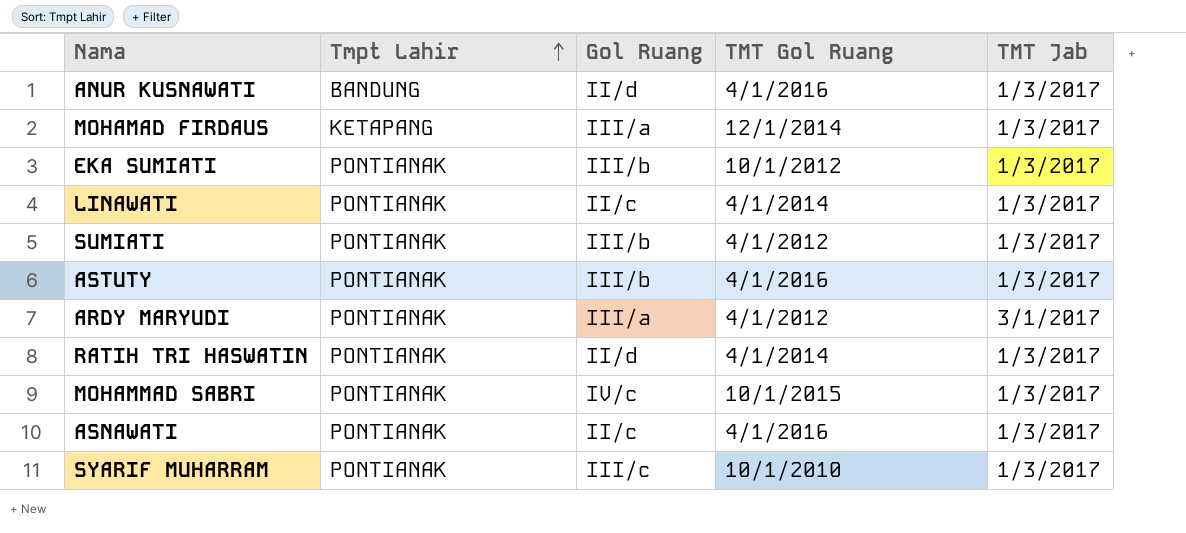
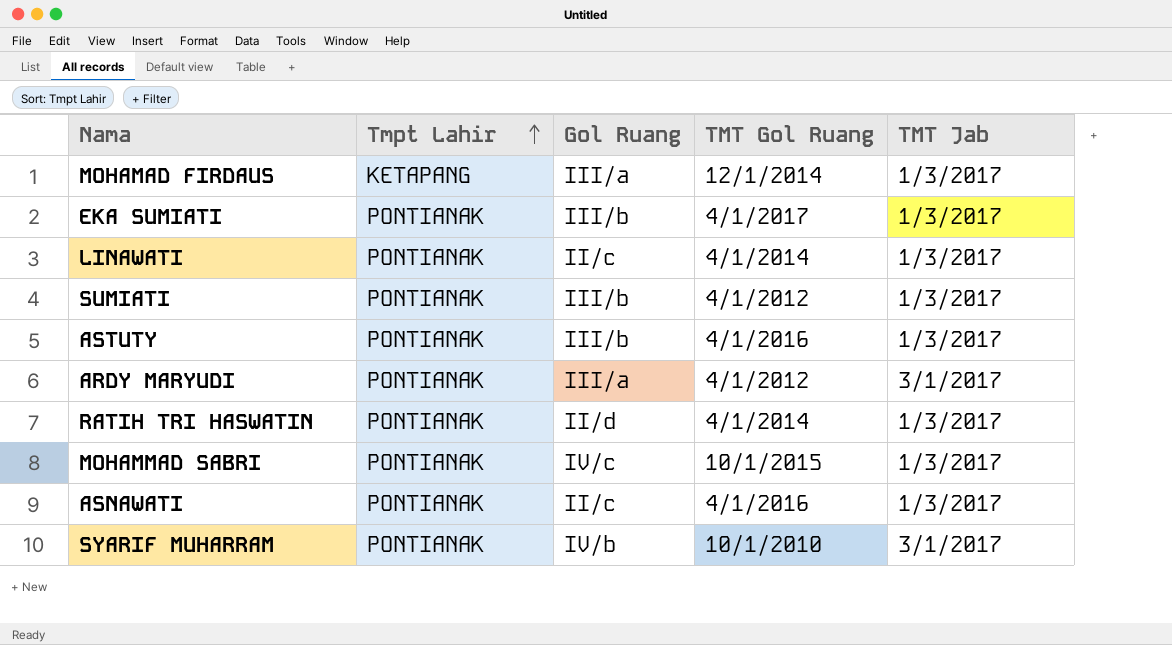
row ANUR KUSNAWATI: BANDUNG | II/d | 4/1/2016 | 1/3/2017 -> none
EKA SUMIATI | TMT Gol Ruang: 10/1/2012 -> 4/1/2017
SYARIF MUHARRAM | Gol Ruang: III/c -> IV/b
SYARIF MUHARRAM | TMT Jab: 1/3/2017 -> 3/1/2017

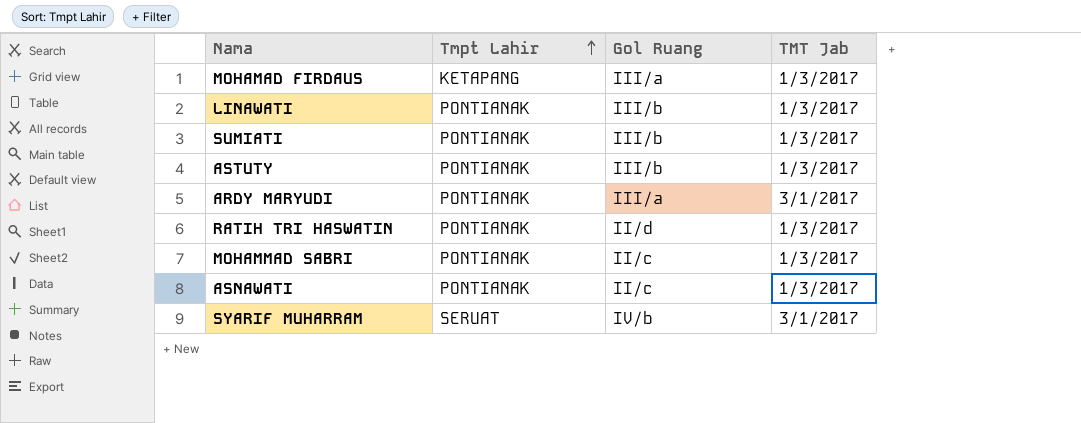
column TMT Gol Ruang | position: 4 -> none
row EKA SUMIATI: PONTIANAK | III/b | 4/1/2017 | 1/3/2017 -> none
LINAWATI | Gol Ruang: II/c -> III/b
MOHAMMAD SABRI | Gol Ruang: IV/c -> II/c
SYARIF MUHARRAM | Tmpt Lahir: PONTIANAK -> SERUAT

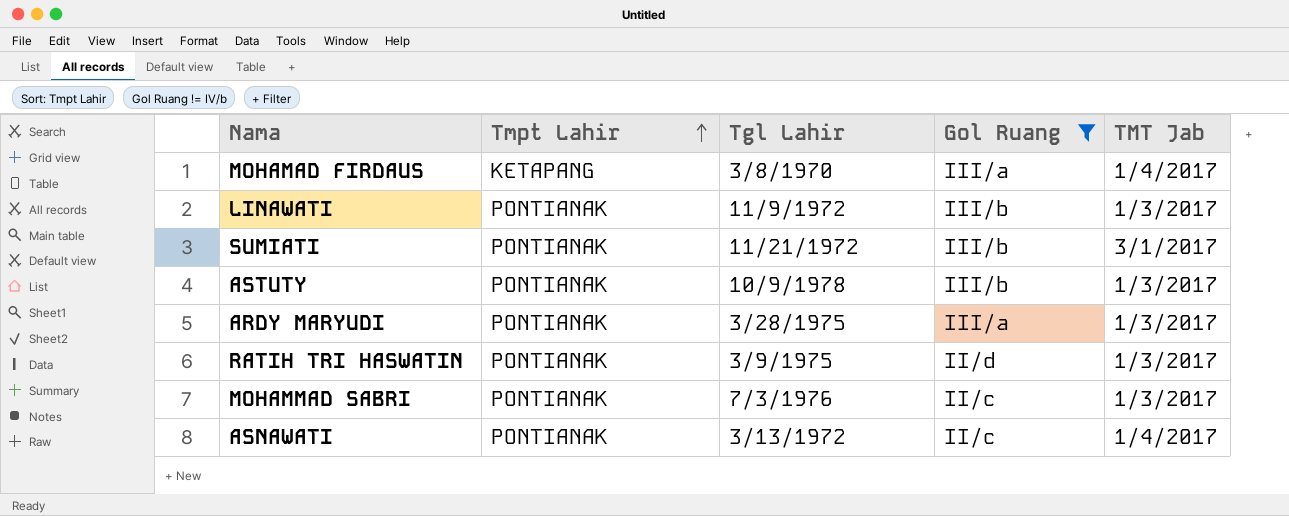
filter: none -> Gol Ruang != IV/b
column Tgl Lahir | position: none -> 3
MOHAMAD FIRDAUS | TMT Jab: 1/3/2017 -> 1/4/2017
SUMIATI | TMT Jab: 1/3/2017 -> 3/1/2017
ARDY MARYUDI | TMT Jab: 3/1/2017 -> 1/3/2017
ASNAWATI | TMT Jab: 1/3/2017 -> 1/4/2017

